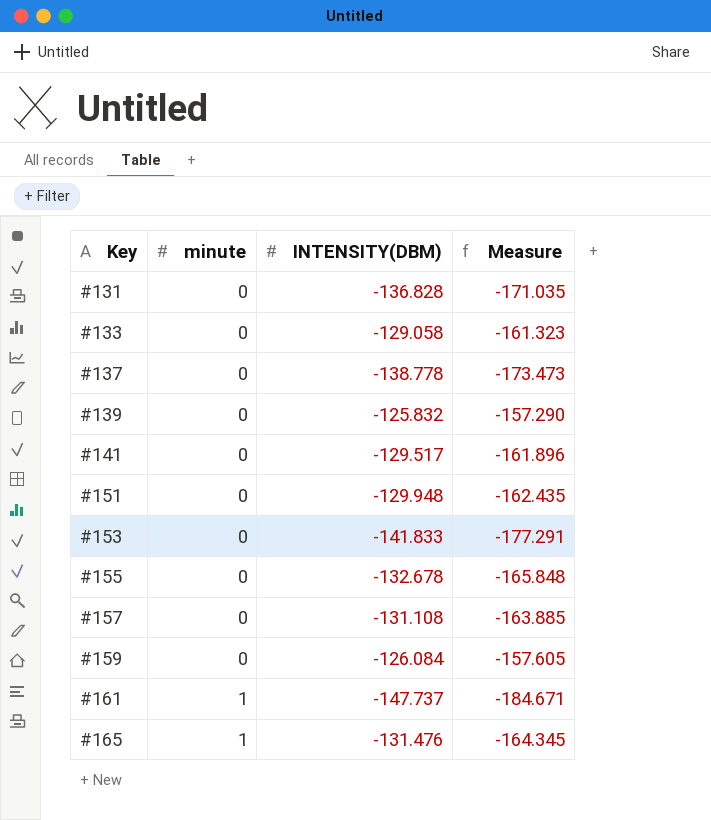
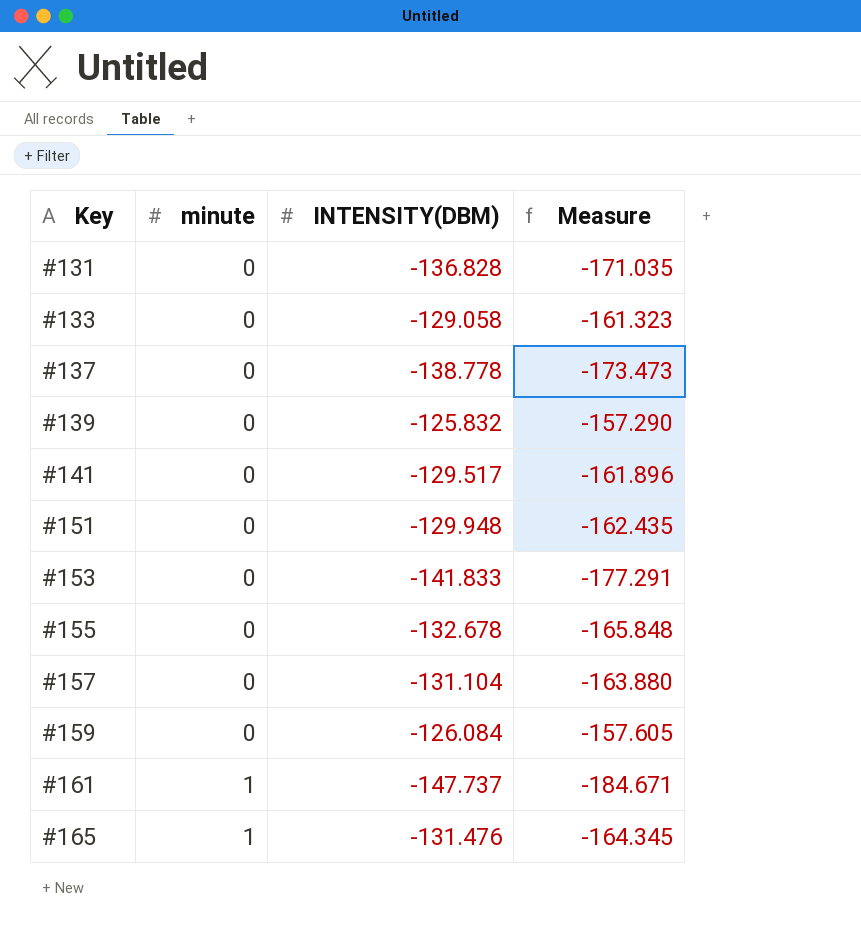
#157 | INTENSITY(DBM): -131.108 -> -131.104
#157 | Measure: -163.885 -> -163.880

